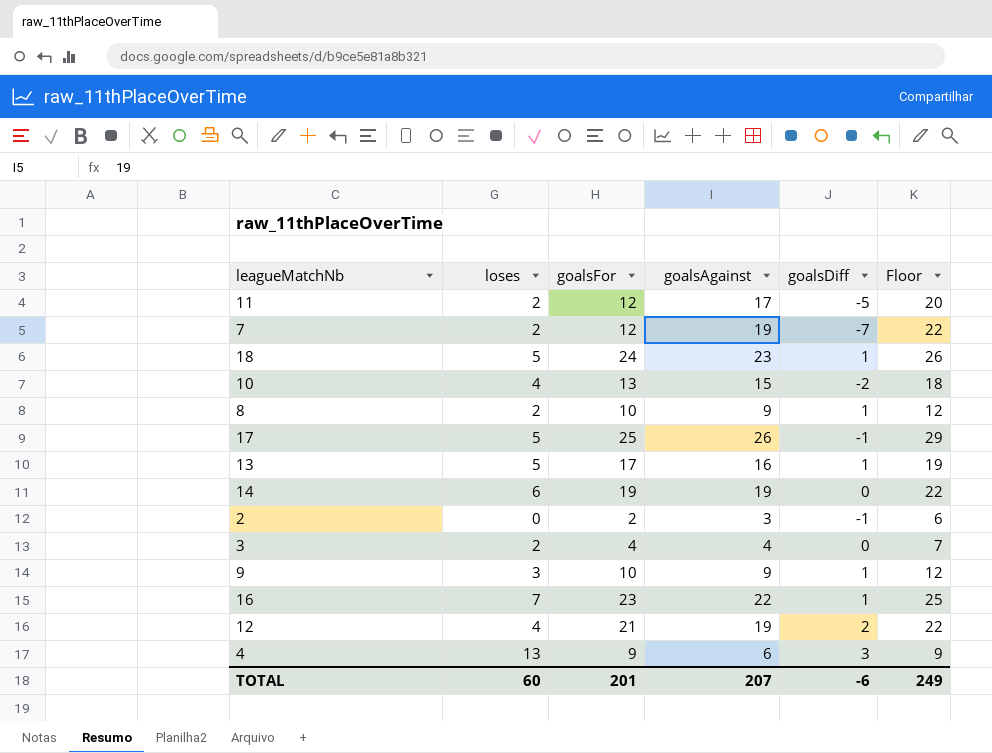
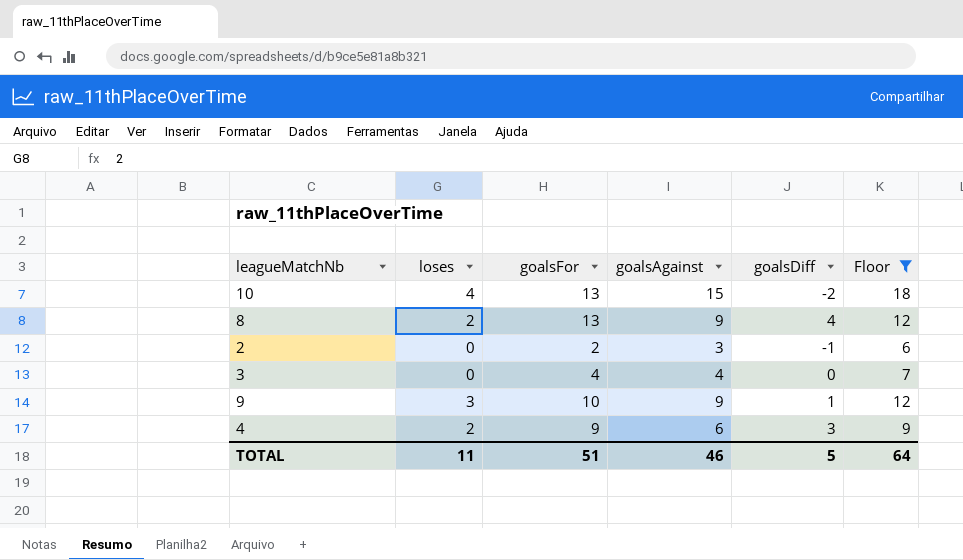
filter: none -> Floor <= 18
8 | goalsFor: 10 -> 13
8 | goalsDiff: 1 -> 4
3 | loses: 2 -> 0
4 | loses: 13 -> 2
TOTAL | loses: 60 -> 11
TOTAL | goalsFor: 201 -> 51
TOTAL | goalsAgainst: 207 -> 46
TOTAL | goalsDiff: -6 -> 5
TOTAL | Floor: 249 -> 64

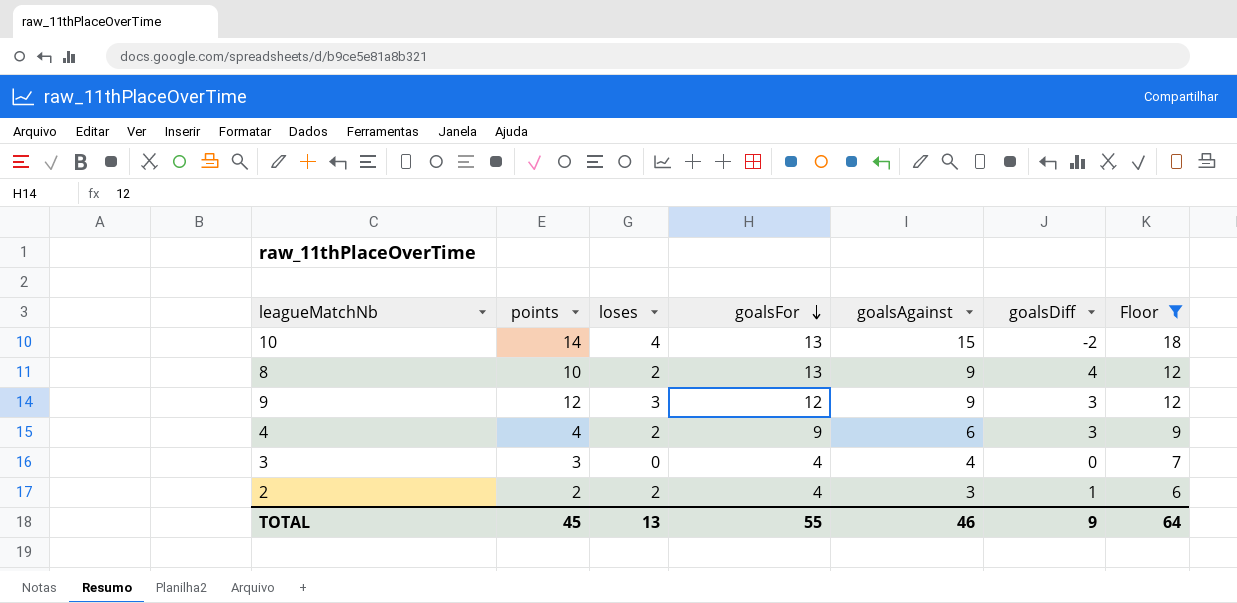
row order: none -> goalsFor descending
column points | position: none -> 2
9 | goalsFor: 10 -> 12
9 | goalsDiff: 1 -> 3
2 | loses: 0 -> 2
2 | goalsFor: 2 -> 4
2 | goalsDiff: -1 -> 1
TOTAL | loses: 11 -> 13
TOTAL | goalsFor: 51 -> 55
TOTAL | goalsDiff: 5 -> 9

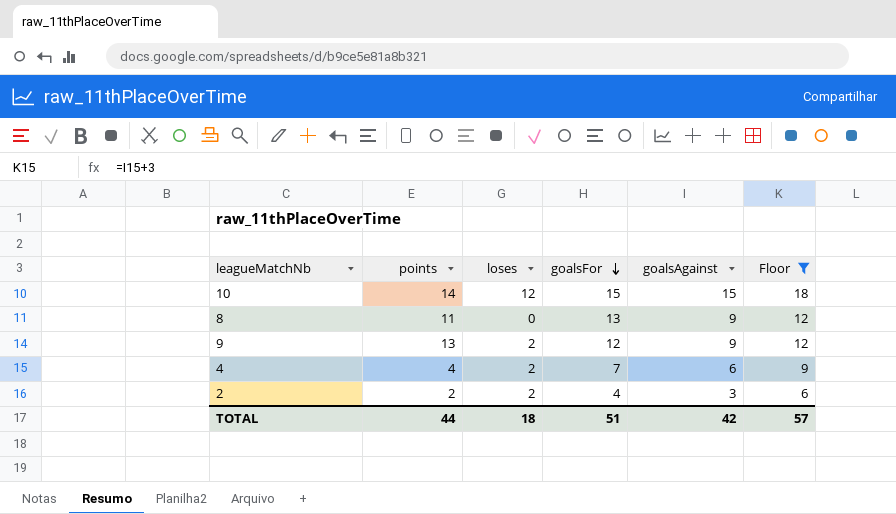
column goalsDiff | formula: [goalsFor] - [goalsAgainst] -> none
row 3: 3 | 0 | 4 | 4 | 0 | 7 -> none
10 | loses: 4 -> 12
10 | goalsFor: 13 -> 15
8 | points: 10 -> 11
8 | loses: 2 -> 0
9 | points: 12 -> 13
9 | loses: 3 -> 2
4 | goalsFor: 9 -> 7
TOTAL | points: 45 -> 44
TOTAL | loses: 13 -> 18
TOTAL | goalsFor: 55 -> 51
TOTAL | goalsAgainst: 46 -> 42
TOTAL | Floor: 64 -> 57

